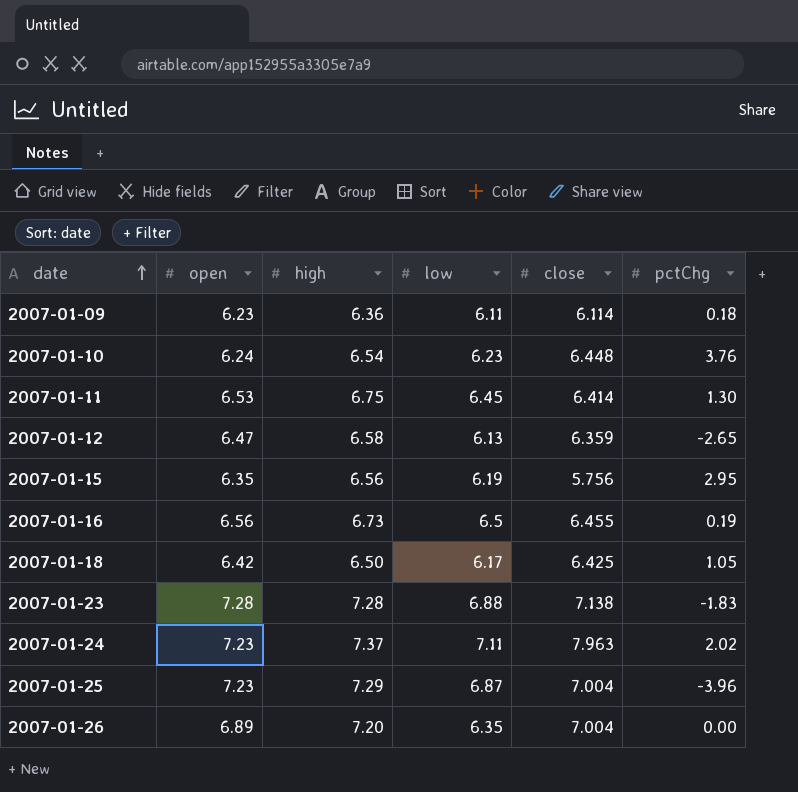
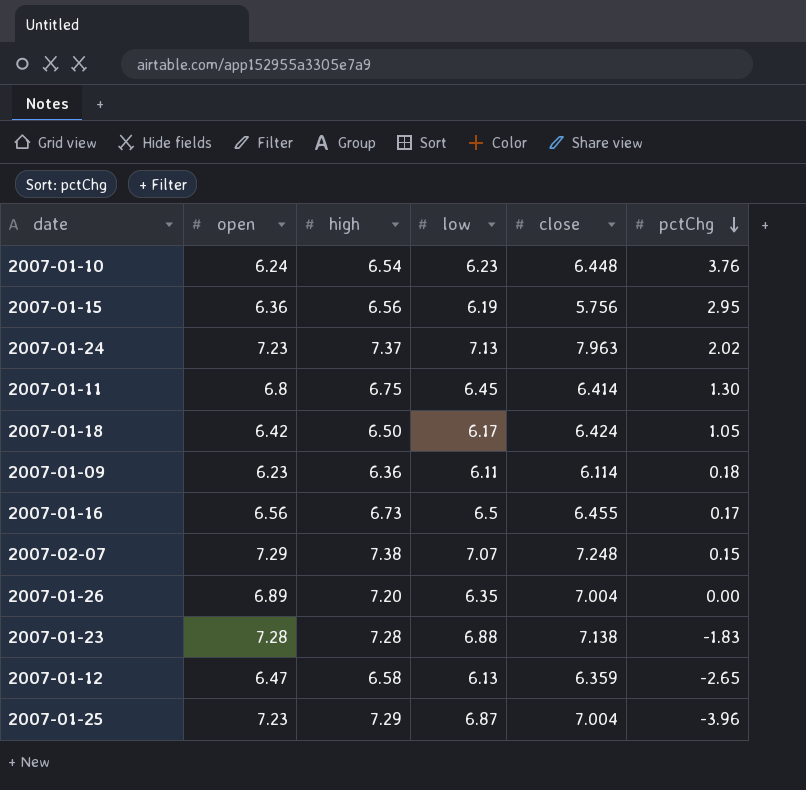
row order: date ascending -> pctChg descending
2007-01-15 | open: 6.35 -> 6.36
2007-01-24 | low: 7.11 -> 7.13
2007-01-11 | open: 6.53 -> 6.8
2007-01-18 | close: 6.425 -> 6.424
2007-01-16 | pctChg: 0.19 -> 0.17
row 2007-02-07: none -> 7.29 | 7.38 | 7.07 | 7.248 | 0.15

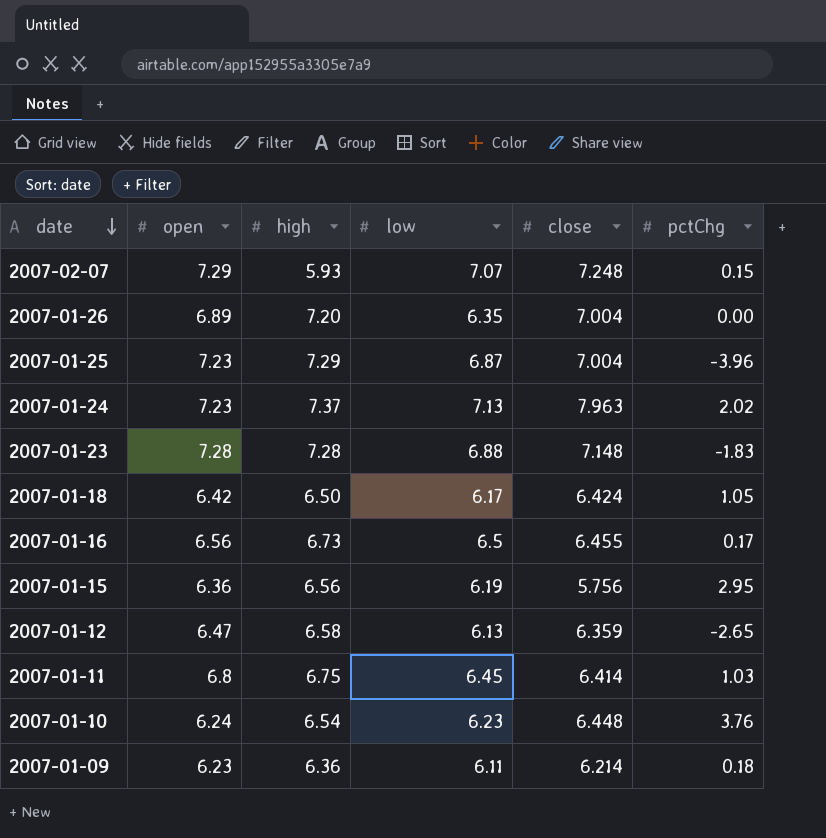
row order: pctChg descending -> date descending
2007-02-07 | high: 7.38 -> 5.93
2007-01-23 | close: 7.138 -> 7.148
2007-01-11 | pctChg: 1.30 -> 1.03
2007-01-09 | close: 6.114 -> 6.214

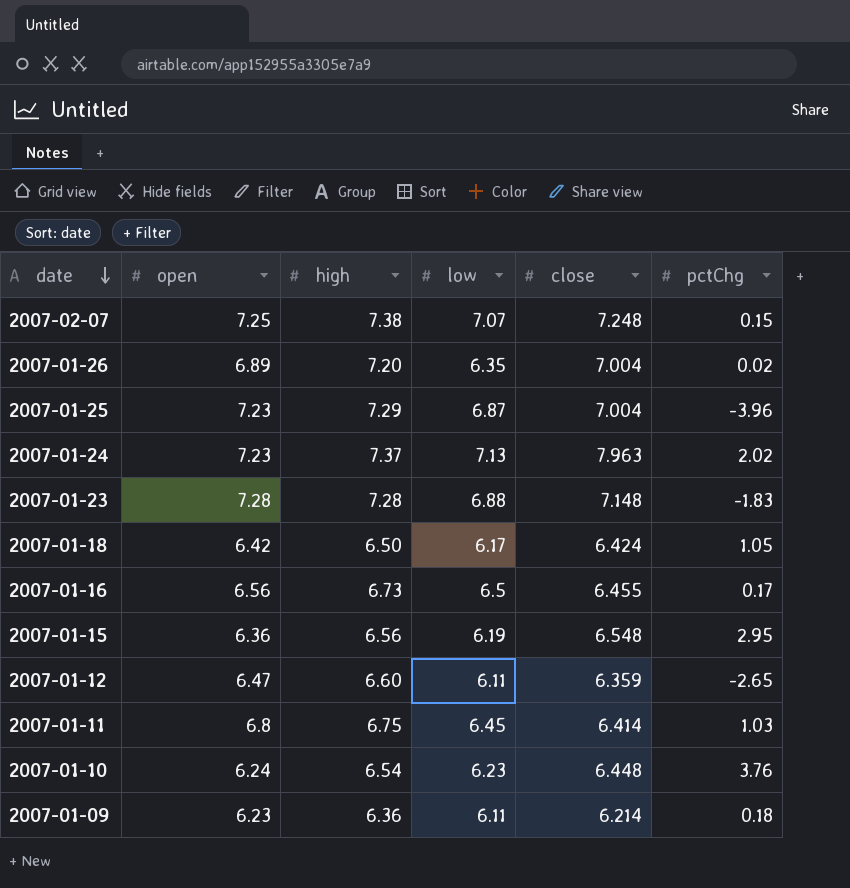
2007-02-07 | open: 7.29 -> 7.25
2007-02-07 | high: 5.93 -> 7.38
2007-01-26 | pctChg: 0.00 -> 0.02
2007-01-15 | close: 5.756 -> 6.548
2007-01-12 | high: 6.58 -> 6.60
2007-01-12 | low: 6.13 -> 6.11

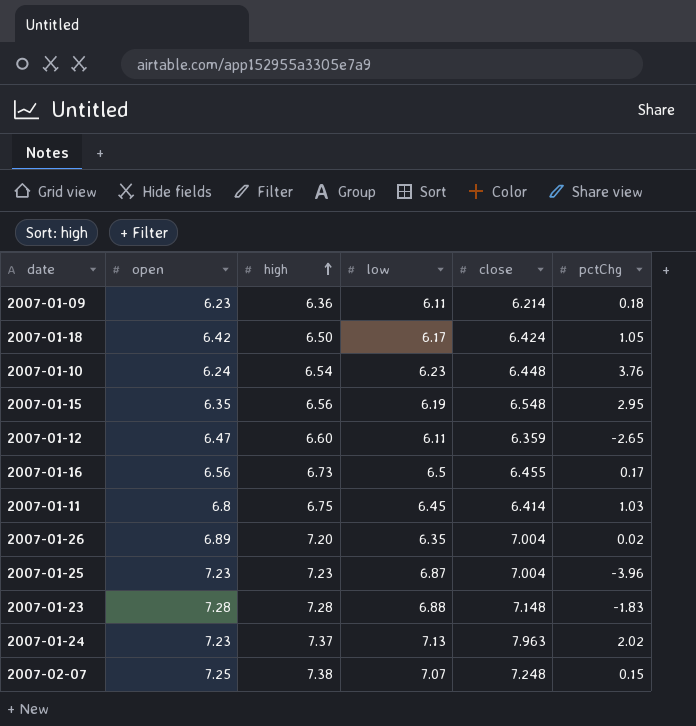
row order: date descending -> high ascending
2007-01-15 | open: 6.36 -> 6.35
2007-01-25 | high: 7.29 -> 7.23

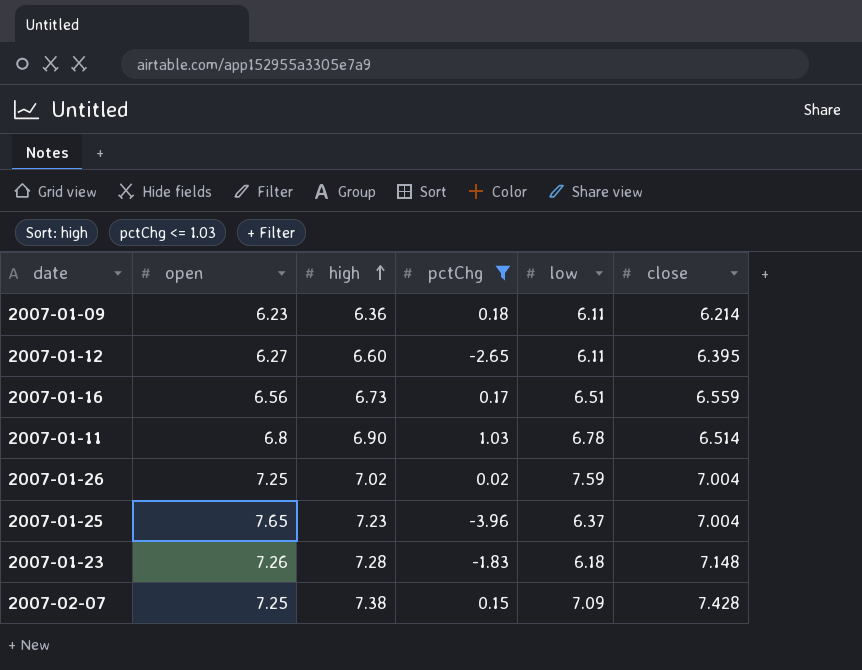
filter: none -> pctChg <= 1.03
column pctChg | position: 6 -> 4
2007-01-12 | open: 6.47 -> 6.27
2007-01-12 | close: 6.359 -> 6.395
2007-01-16 | low: 6.5 -> 6.51
2007-01-16 | close: 6.455 -> 6.559
2007-01-11 | high: 6.75 -> 6.90
2007-01-11 | low: 6.45 -> 6.78
2007-01-11 | close: 6.414 -> 6.514
2007-01-26 | open: 6.89 -> 7.25
2007-01-26 | high: 7.20 -> 7.02
2007-01-26 | low: 6.35 -> 7.59
2007-01-25 | open: 7.23 -> 7.65
2007-01-25 | low: 6.87 -> 6.37
2007-01-23 | open: 7.28 -> 7.26
2007-01-23 | low: 6.88 -> 6.18
2007-02-07 | low: 7.07 -> 7.09
2007-02-07 | close: 7.248 -> 7.428

